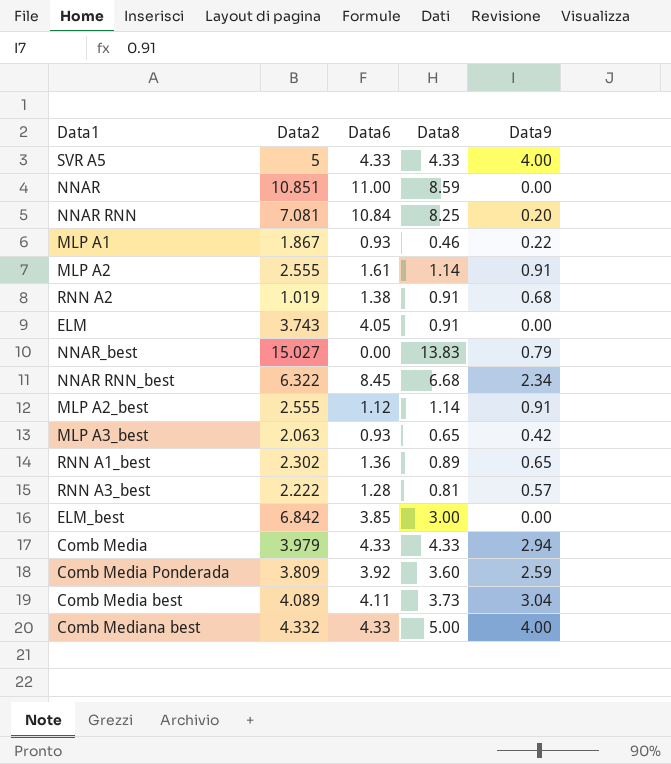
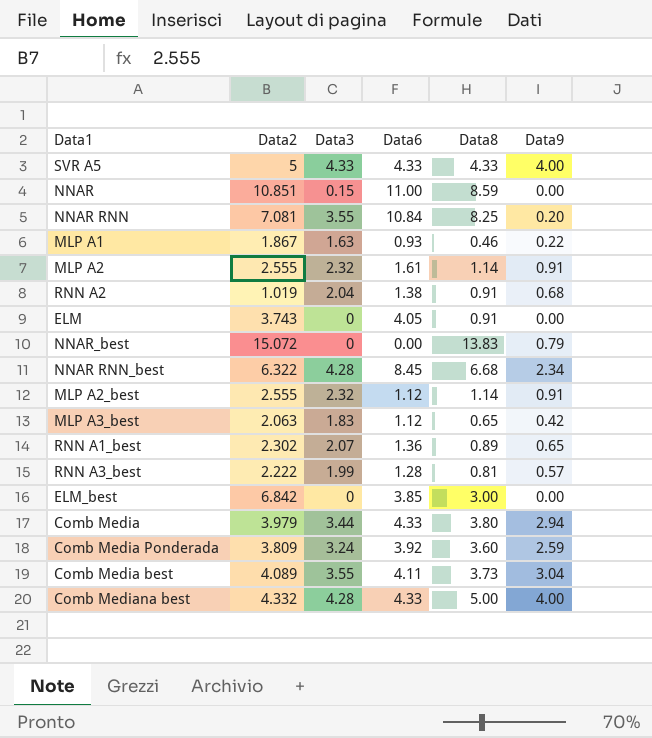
column Data3 | position: none -> 3
NNAR_best | Data2: 15.027 -> 15.072
MLP A3_best | Data6: 0.93 -> 1.12
Comb Media | Data8: 4.33 -> 3.80

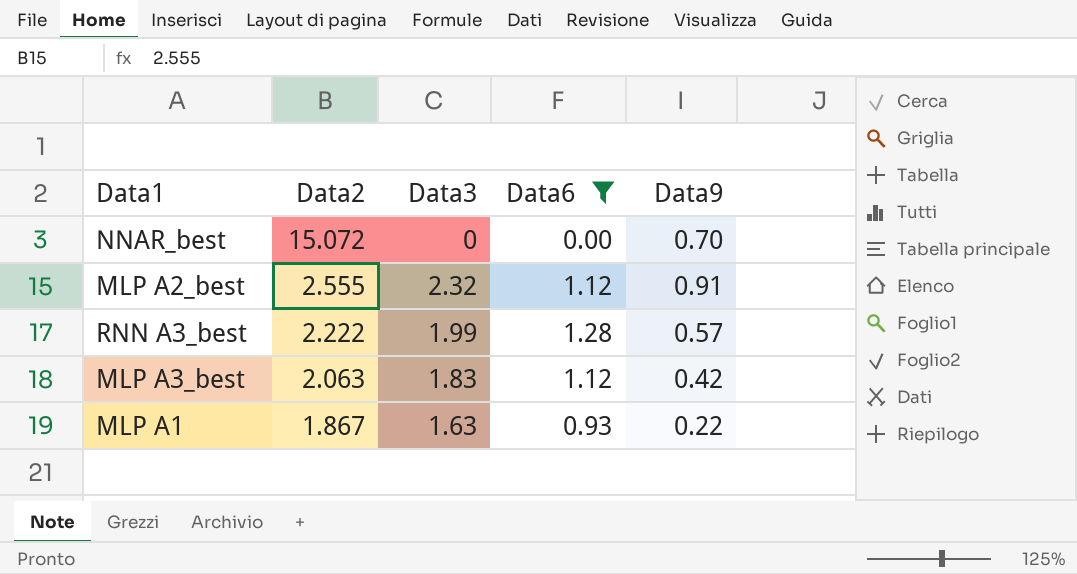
filter: none -> Data6 <= 1.28
row order: none -> Data2 descending
column Data8 | position: 5 -> none
NNAR_best | Data9: 0.79 -> 0.70

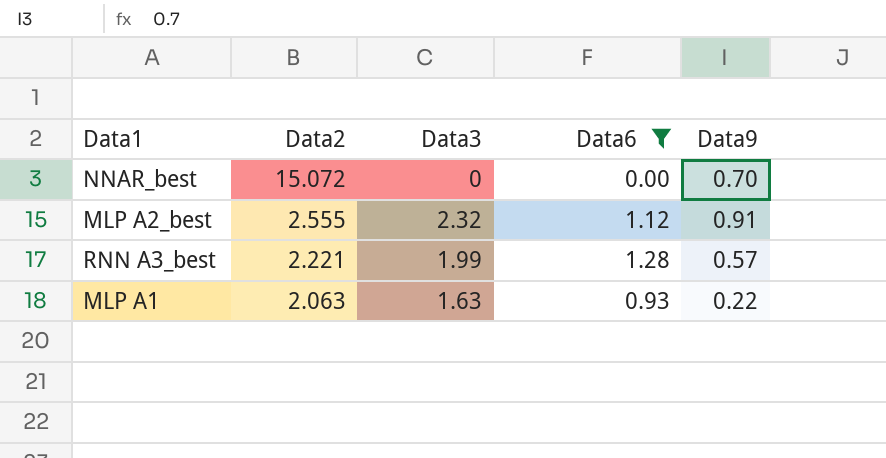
row MLP A3_best: 2.063 | 1.83 | 1.12 | 0.42 -> none
RNN A3_best | Data2: 2.222 -> 2.221
MLP A1 | Data2: 1.867 -> 2.063

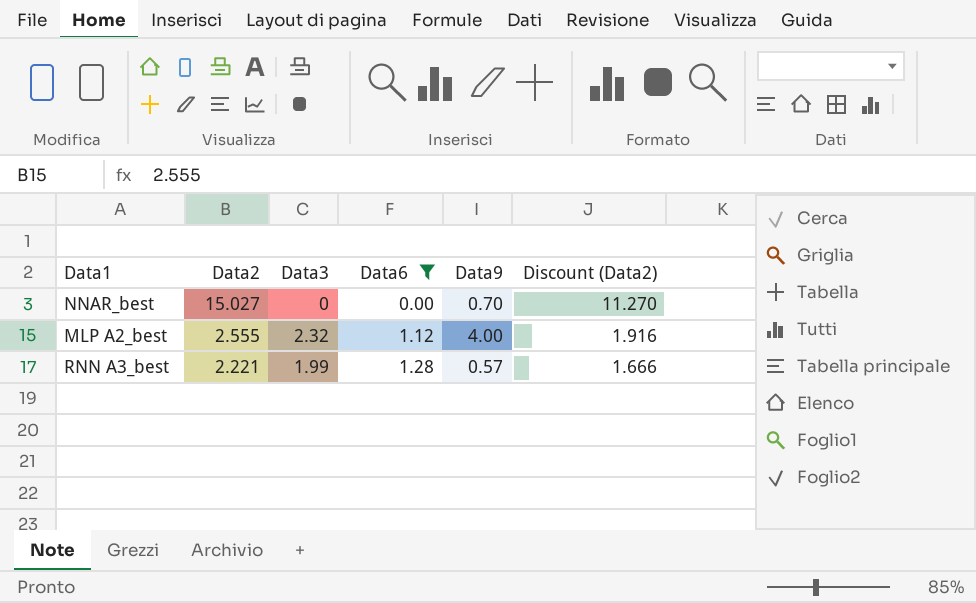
column Discount (Data2) | formula: none -> [Data2] * 0.75
row MLP A1: 2.063 | 1.63 | 0.93 | 0.22 -> none
NNAR_best | Data2: 15.072 -> 15.027
MLP A2_best | Data9: 0.91 -> 4.00

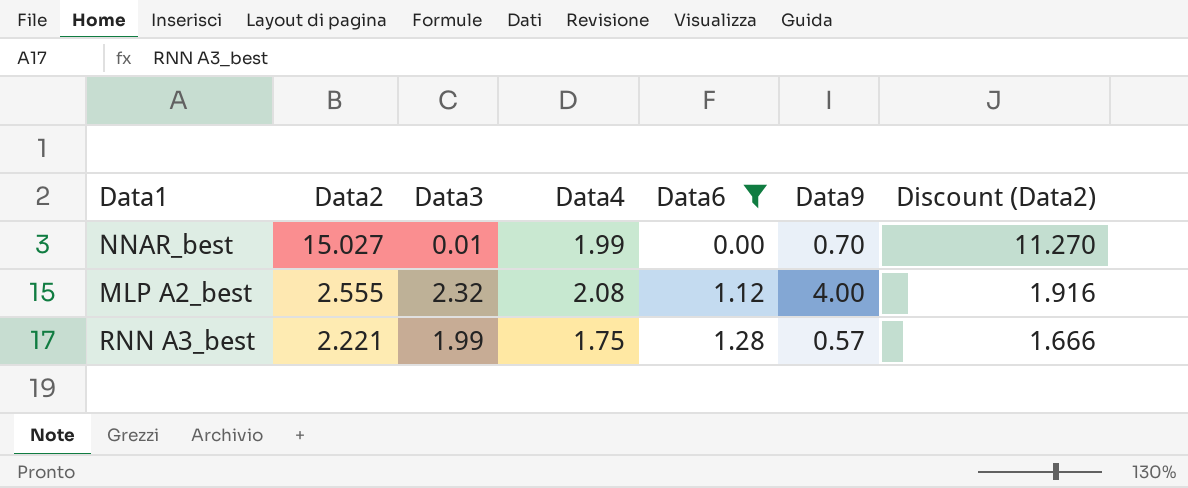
column Data4 | position: none -> 4
NNAR_best | Data3: 0 -> 0.01

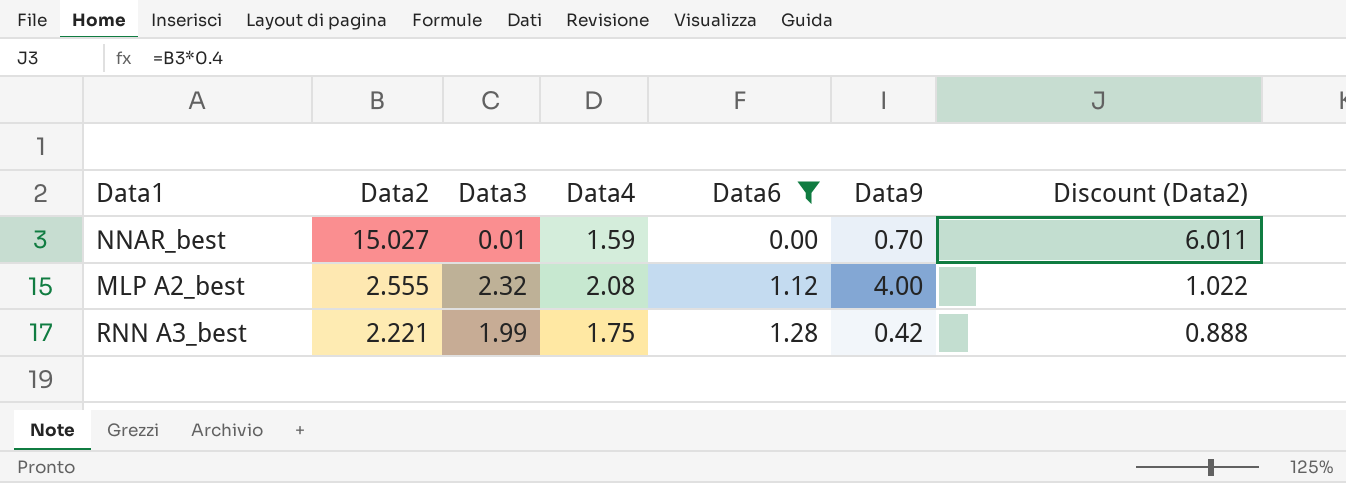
column Discount (Data2) | formula: [Data2] * 0.75 -> [Data2] * 0.4
NNAR_best | Data4: 1.99 -> 1.59
RNN A3_best | Data9: 0.57 -> 0.42

